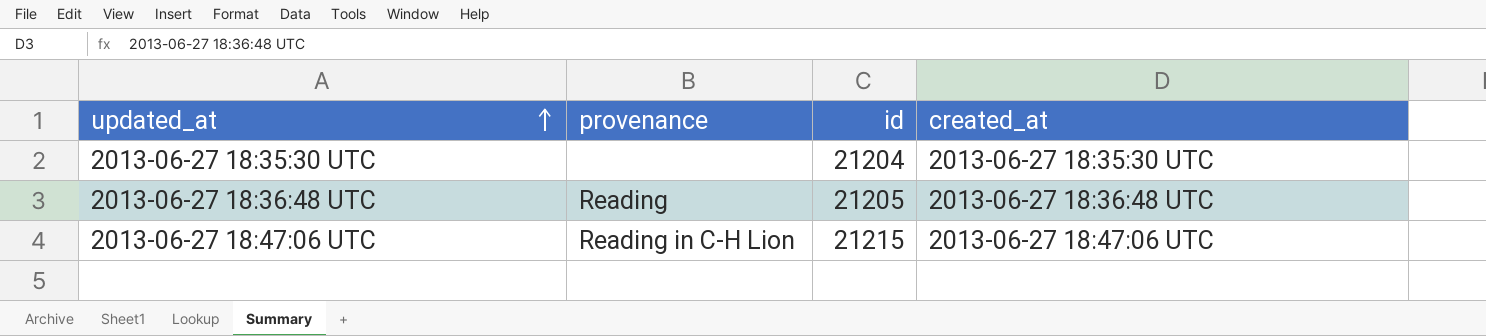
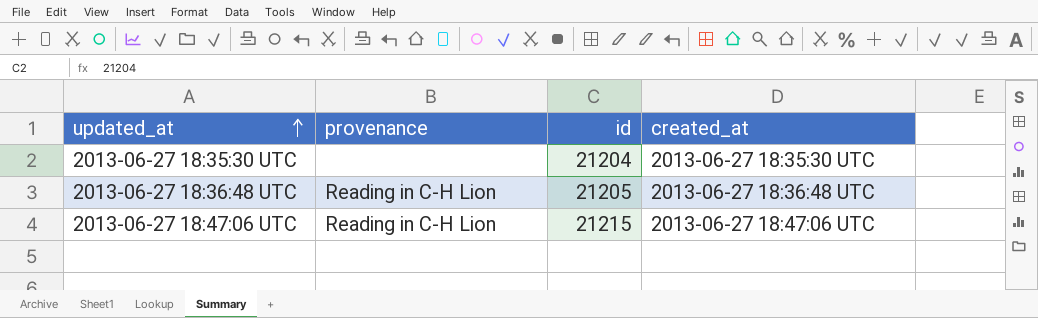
2013-06-27 18:36:48 UTC | provenance: Reading -> Reading in C-H Lion

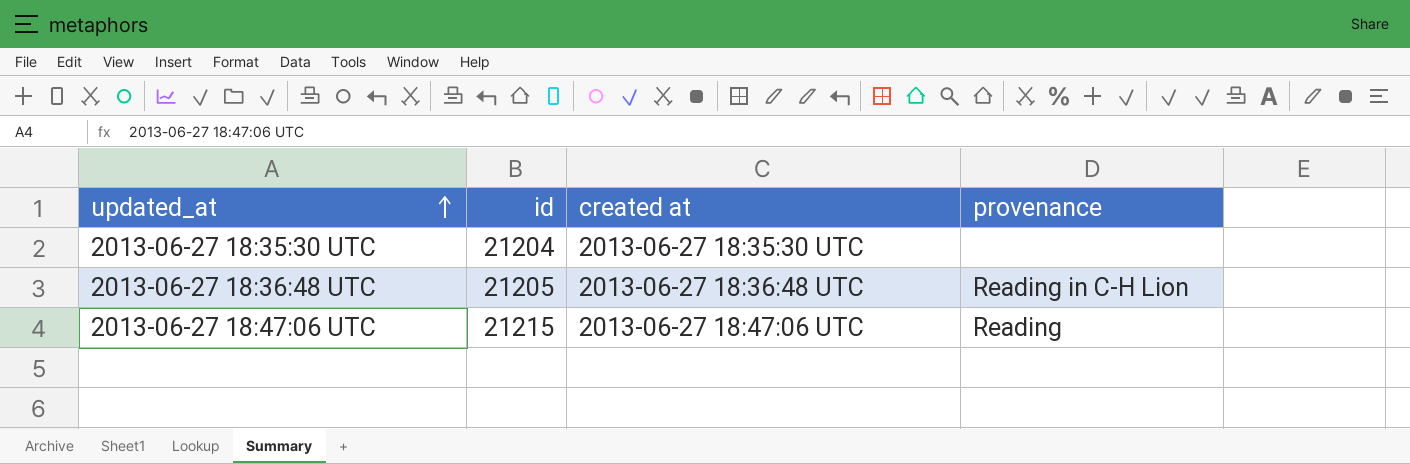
column name: created_at -> created at
column provenance | position: 2 -> 4
2013-06-27 18:47:06 UTC | provenance: Reading in C-H Lion -> Reading

